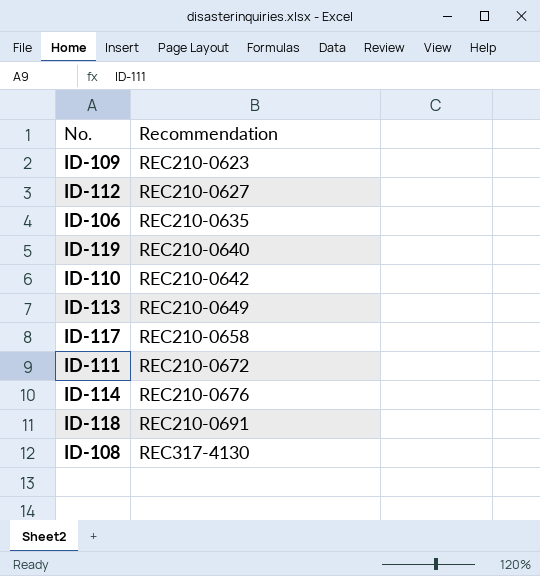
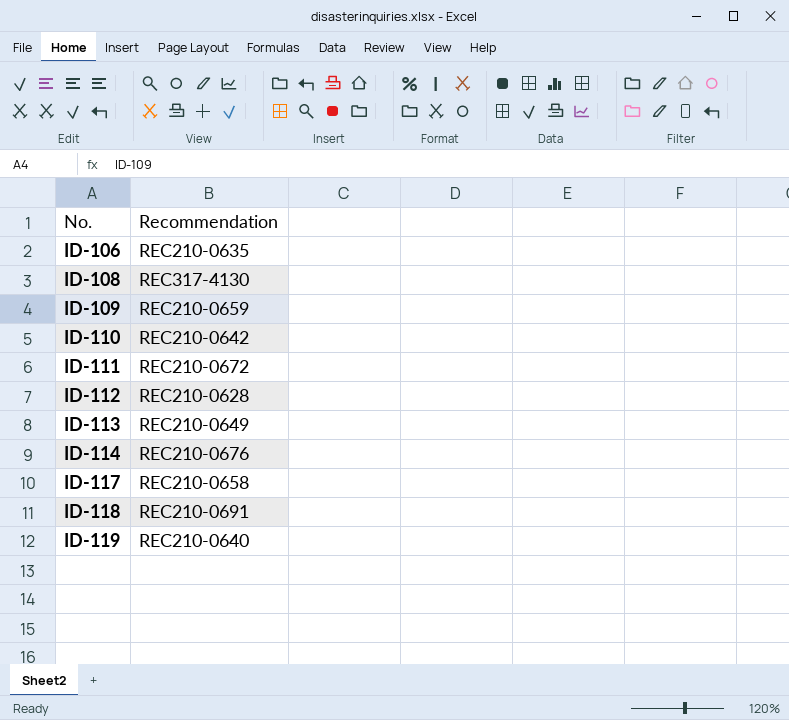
row order: Recommendation ascending -> No. ascending
ID-109 | Recommendation: REC210-0623 -> REC210-0659
ID-112 | Recommendation: REC210-0627 -> REC210-0628

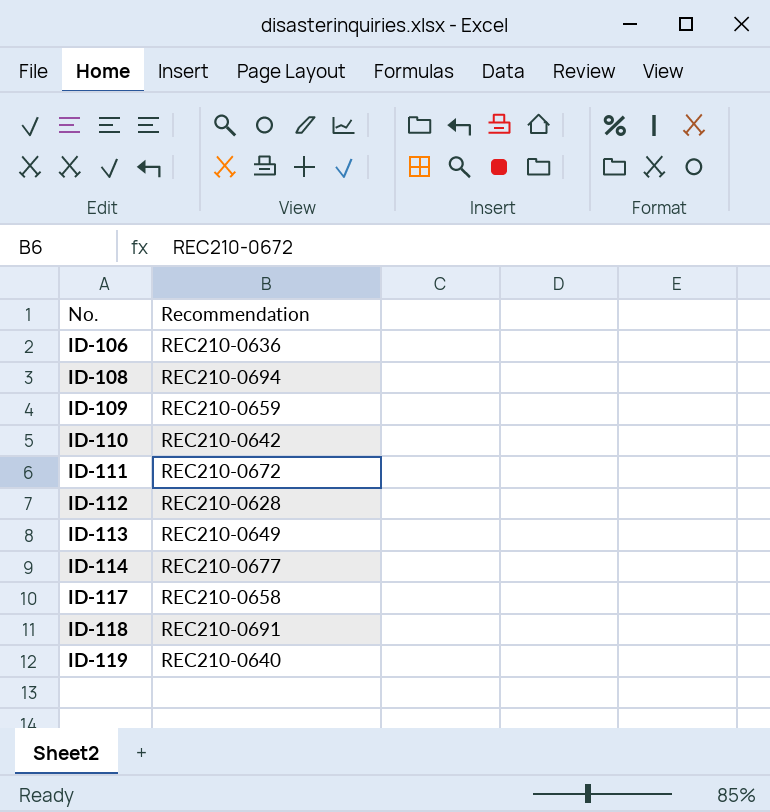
ID-106 | Recommendation: REC210-0635 -> REC210-0636
ID-108 | Recommendation: REC317-4130 -> REC210-0694
ID-114 | Recommendation: REC210-0676 -> REC210-0677

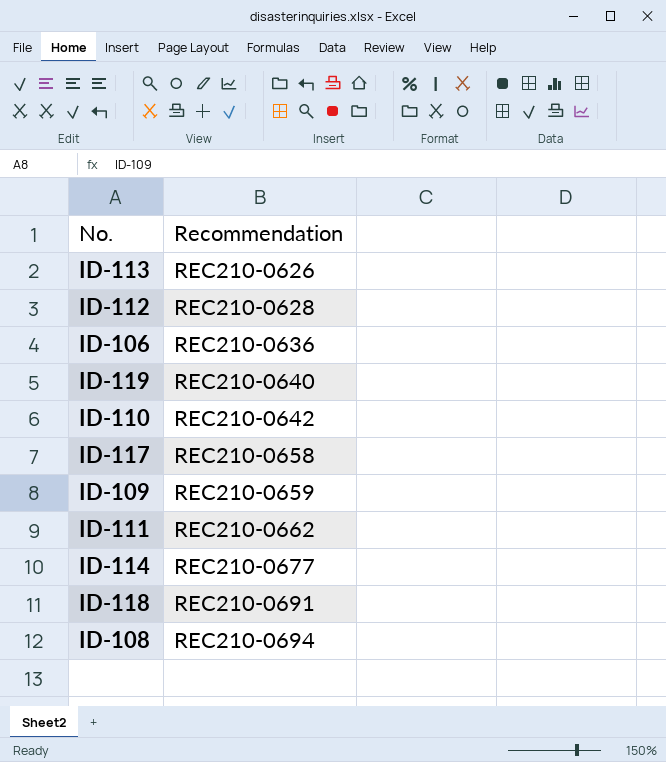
row order: No. ascending -> Recommendation ascending
ID-113 | Recommendation: REC210-0649 -> REC210-0626
ID-111 | Recommendation: REC210-0672 -> REC210-0662

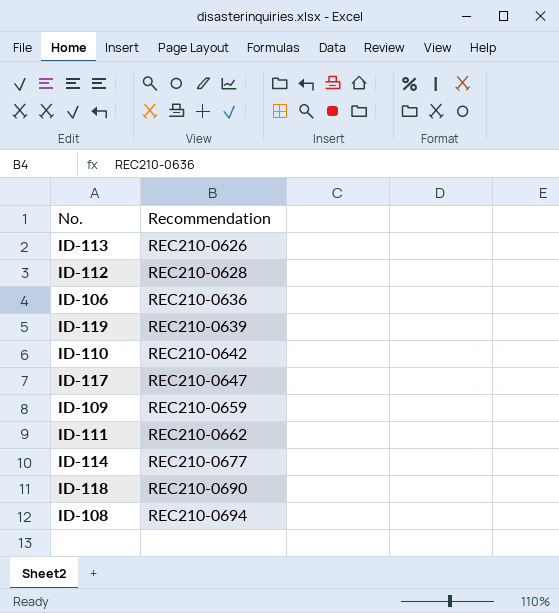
ID-119 | Recommendation: REC210-0640 -> REC210-0639
ID-117 | Recommendation: REC210-0658 -> REC210-0647
ID-118 | Recommendation: REC210-0691 -> REC210-0690

